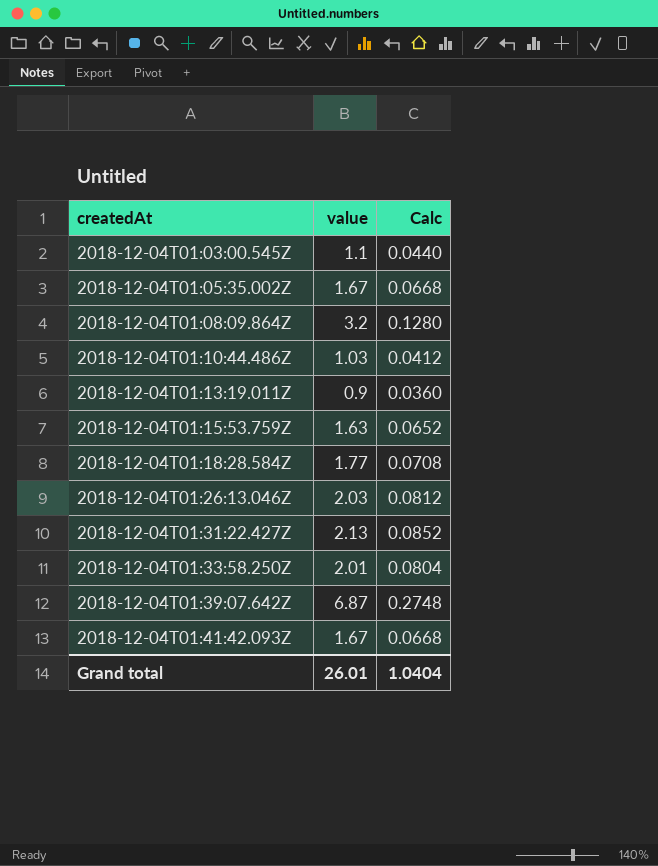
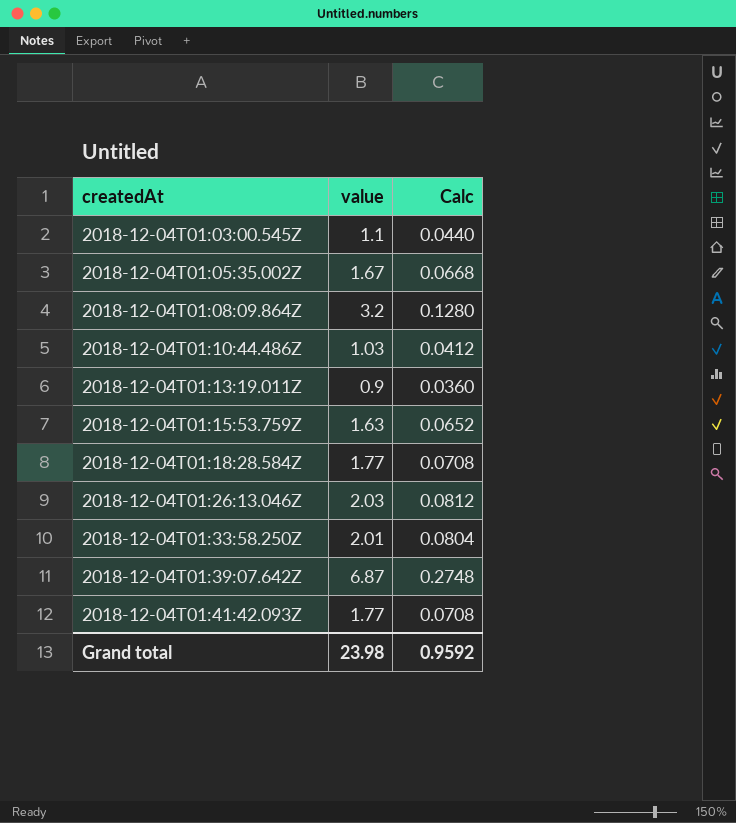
row 2018-12-04T01:31:22.427Z: 2.13 | 0.0852 -> none
2018-12-04T01:41:42.093Z | value: 1.67 -> 1.77
2018-12-04T01:41:42.093Z | Calc: 0.0668 -> 0.0708
Grand total | value: 26.01 -> 23.98
Grand total | Calc: 1.0404 -> 0.9592

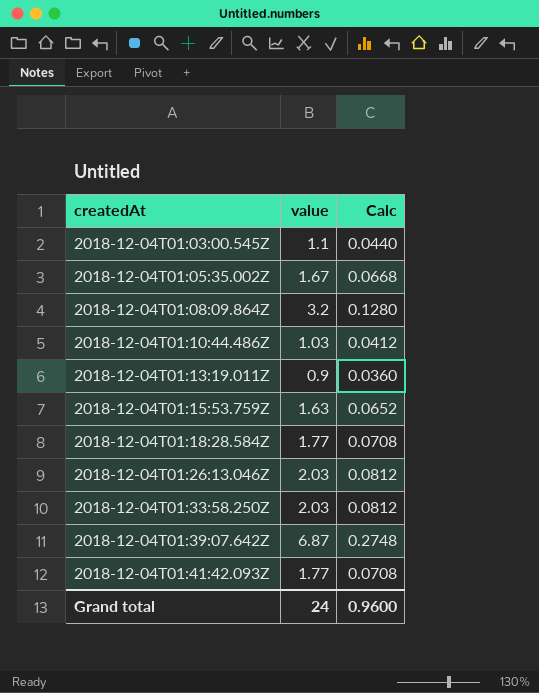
2018-12-04T01:33:58.250Z | value: 2.01 -> 2.03
2018-12-04T01:33:58.250Z | Calc: 0.0804 -> 0.0812
Grand total | value: 23.98 -> 24
Grand total | Calc: 0.9592 -> 0.9600

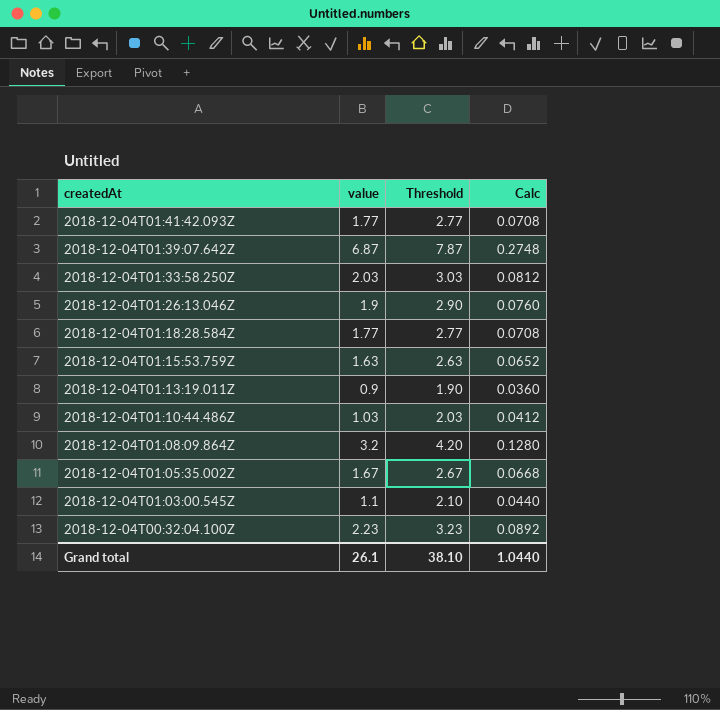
row order: createdAt ascending -> createdAt descending
column Threshold | formula: none -> [value] + 1
2018-12-04T01:26:13.046Z | value: 2.03 -> 1.9
2018-12-04T01:26:13.046Z | Calc: 0.0812 -> 0.0760
row 2018-12-04T00:32:04.100Z: none -> 2.23 | 3.23 | 0.0892
Grand total | value: 24 -> 26.1
Grand total | Calc: 0.9600 -> 1.0440

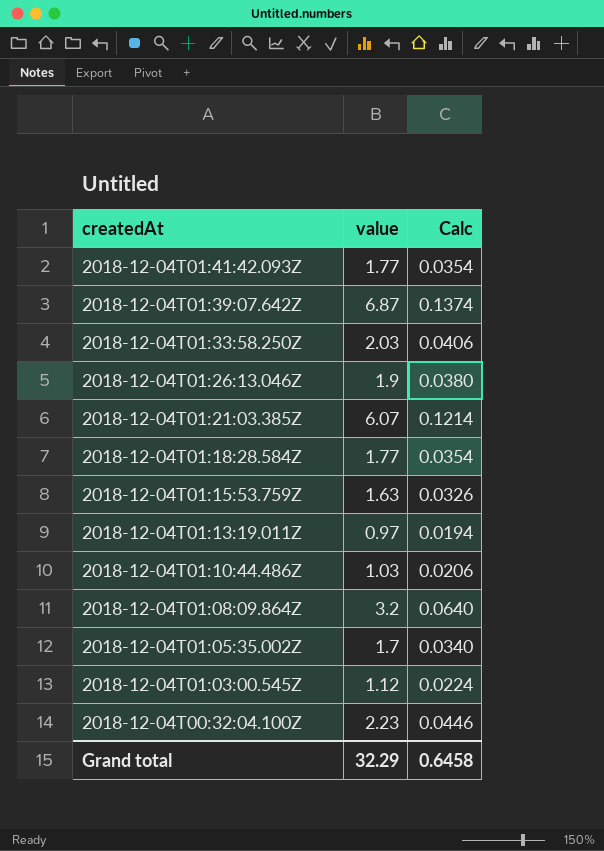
column Threshold | formula: [value] + 1 -> none
column Calc | formula: [value] * 0.04 -> [value] * 0.02
row 2018-12-04T01:21:03.385Z: none -> 6.07 | 0.1214
2018-12-04T01:13:19.011Z | value: 0.9 -> 0.97
2018-12-04T01:05:35.002Z | value: 1.67 -> 1.7
2018-12-04T01:03:00.545Z | value: 1.1 -> 1.12
Grand total | value: 26.1 -> 32.29
Grand total | Calc: 1.0440 -> 0.6458

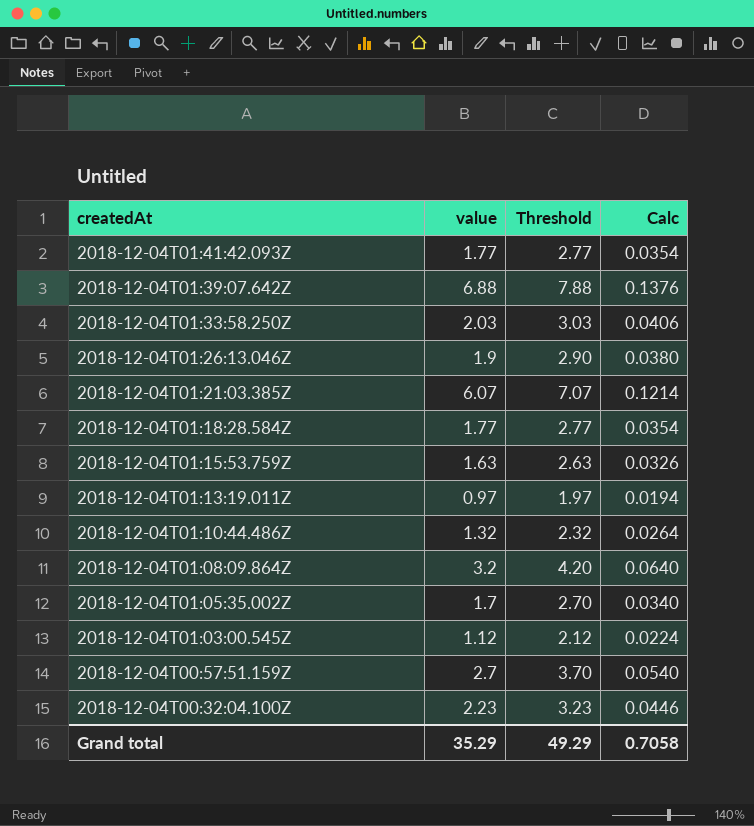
column Threshold | formula: none -> [value] + 1
2018-12-04T01:39:07.642Z | value: 6.87 -> 6.88
2018-12-04T01:39:07.642Z | Calc: 0.1374 -> 0.1376
2018-12-04T01:10:44.486Z | value: 1.03 -> 1.32
2018-12-04T01:10:44.486Z | Calc: 0.0206 -> 0.0264
row 2018-12-04T00:57:51.159Z: none -> 2.7 | 3.70 | 0.0540
Grand total | value: 32.29 -> 35.29
Grand total | Calc: 0.6458 -> 0.7058

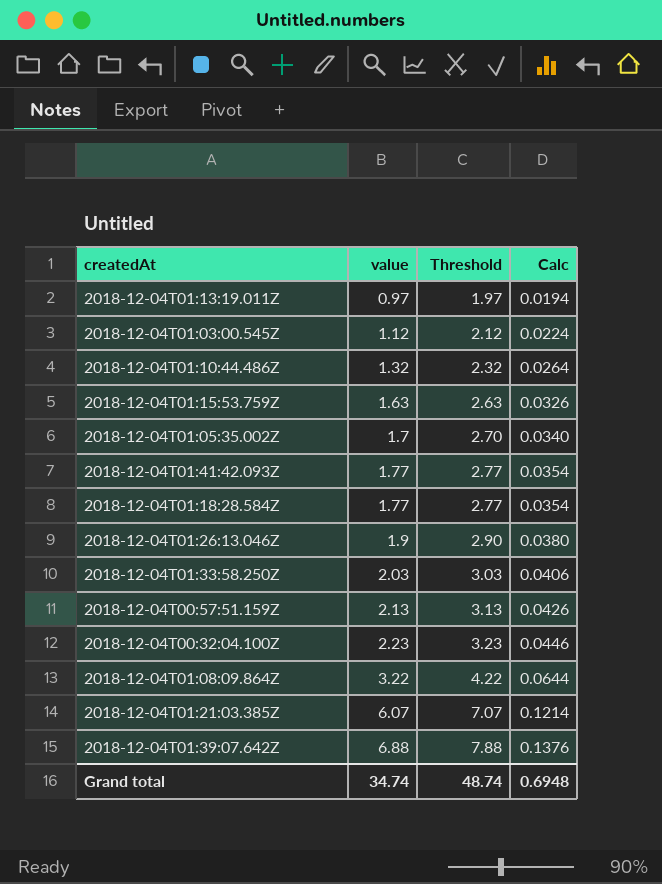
row order: createdAt descending -> value ascending
2018-12-04T00:57:51.159Z | value: 2.7 -> 2.13
2018-12-04T00:57:51.159Z | Threshold: 3.70 -> 3.13
2018-12-04T00:57:51.159Z | Calc: 0.0540 -> 0.0426
2018-12-04T01:08:09.864Z | value: 3.2 -> 3.22
2018-12-04T01:08:09.864Z | Threshold: 4.20 -> 4.22
2018-12-04T01:08:09.864Z | Calc: 0.0640 -> 0.0644
Grand total | value: 35.29 -> 34.74
Grand total | Threshold: 49.29 -> 48.74
Grand total | Calc: 0.7058 -> 0.6948

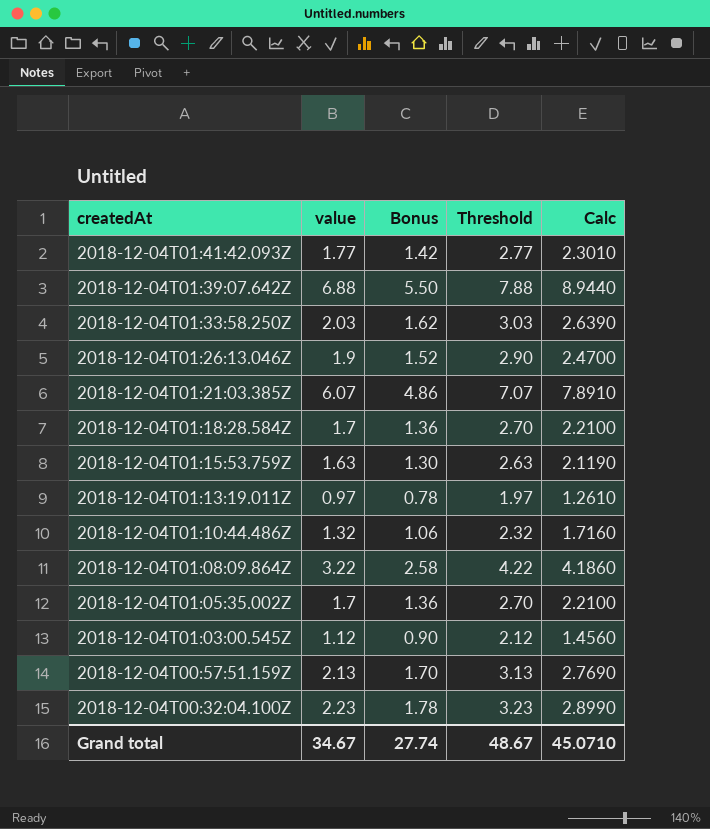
row order: value ascending -> createdAt descending
column Bonus | formula: none -> [value] * 0.8
column Calc | formula: [value] * 0.02 -> [value] * 1.3
2018-12-04T01:18:28.584Z | value: 1.77 -> 1.7
2018-12-04T01:18:28.584Z | Threshold: 2.77 -> 2.70
Grand total | value: 34.74 -> 34.67
Grand total | Threshold: 48.74 -> 48.67
Grand total | Calc: 0.6948 -> 45.0710

